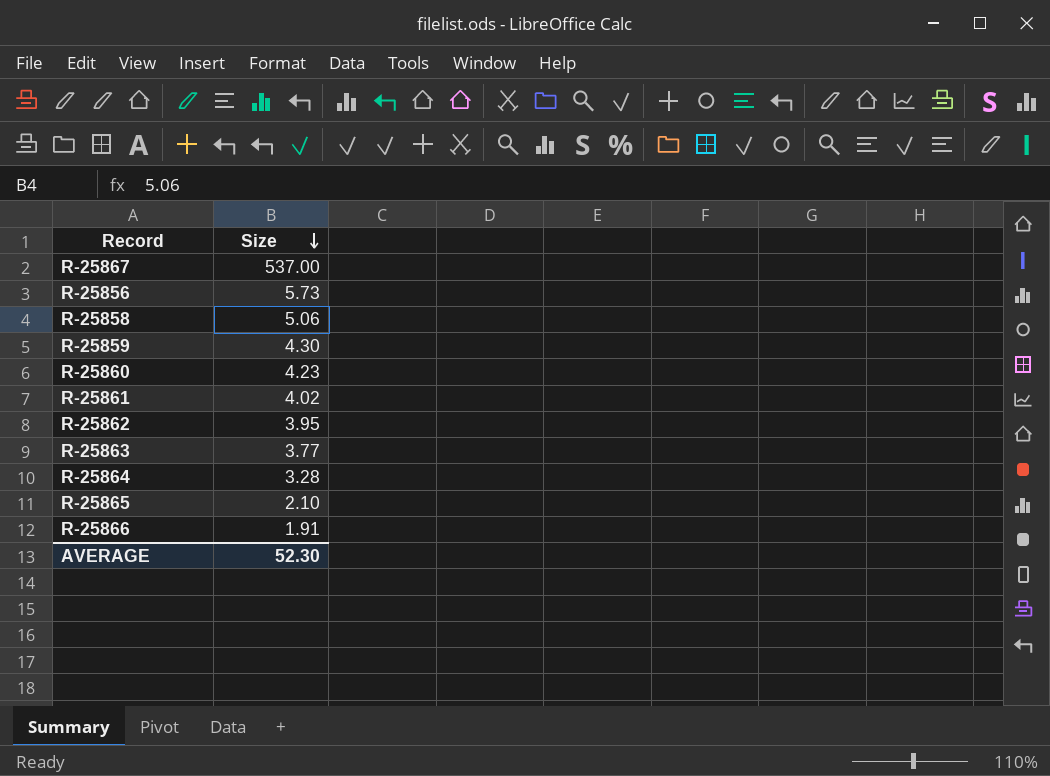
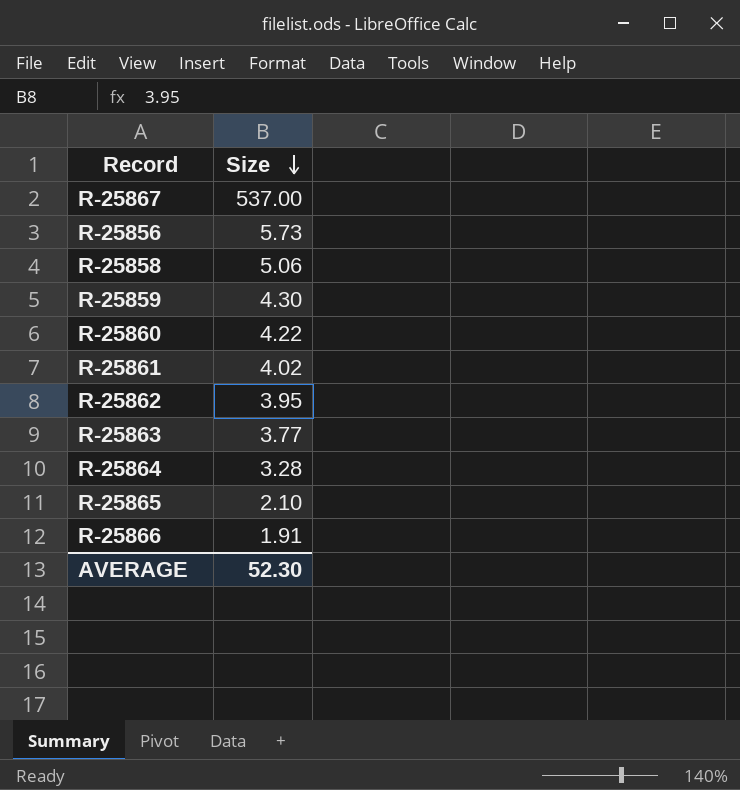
R-25860 | Size: 4.23 -> 4.22

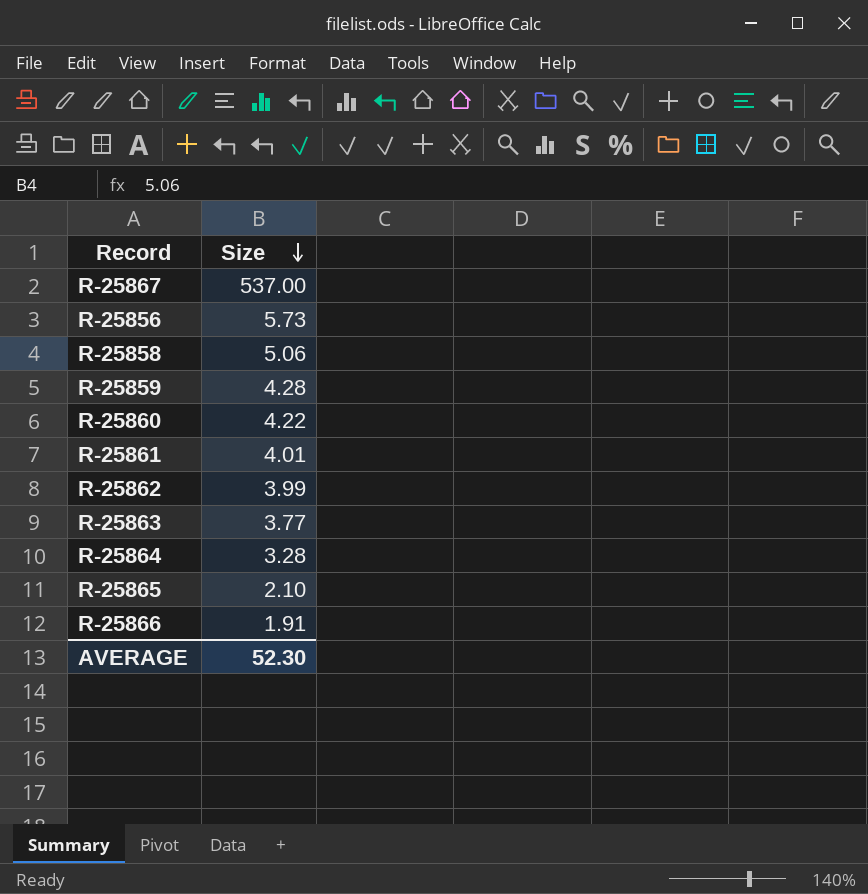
R-25859 | Size: 4.30 -> 4.28
R-25861 | Size: 4.02 -> 4.01
R-25862 | Size: 3.95 -> 3.99

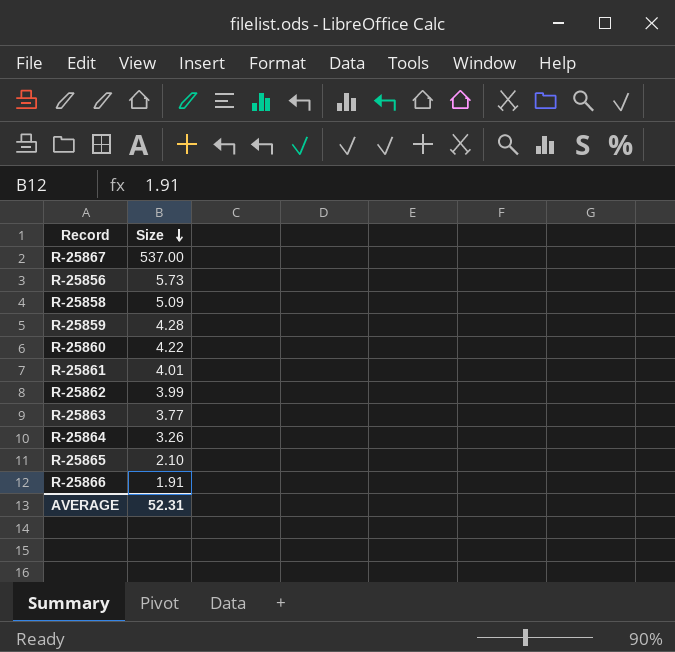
R-25858 | Size: 5.06 -> 5.09
R-25864 | Size: 3.28 -> 3.26
AVERAGE | Size: 52.30 -> 52.31

